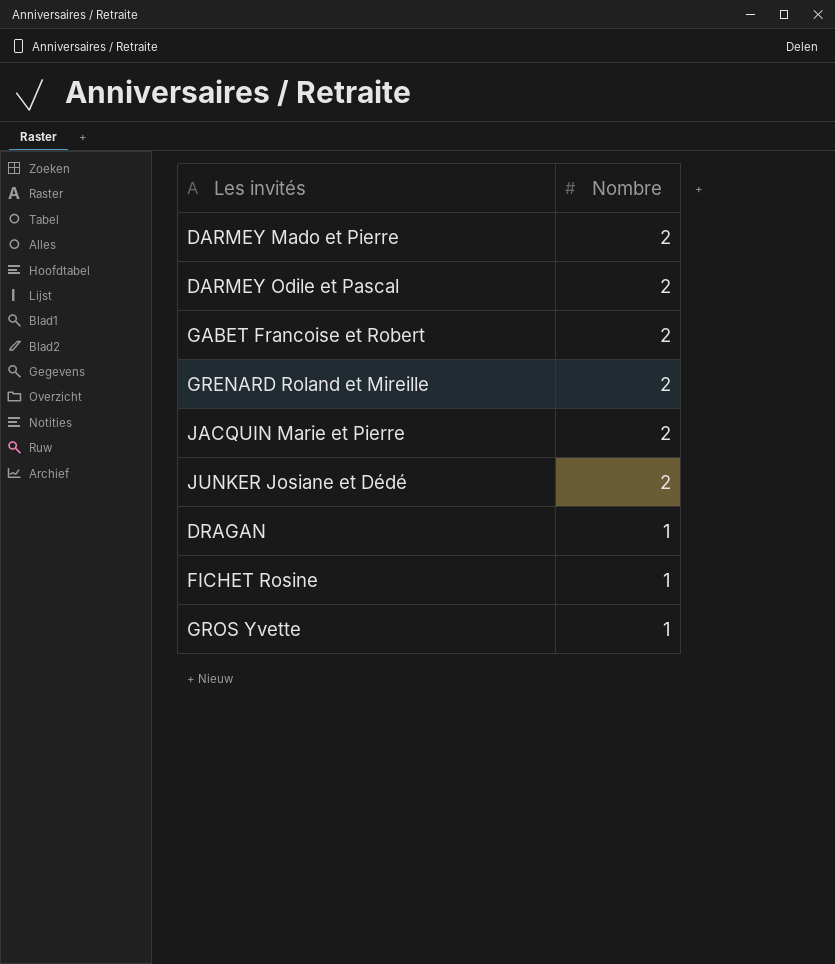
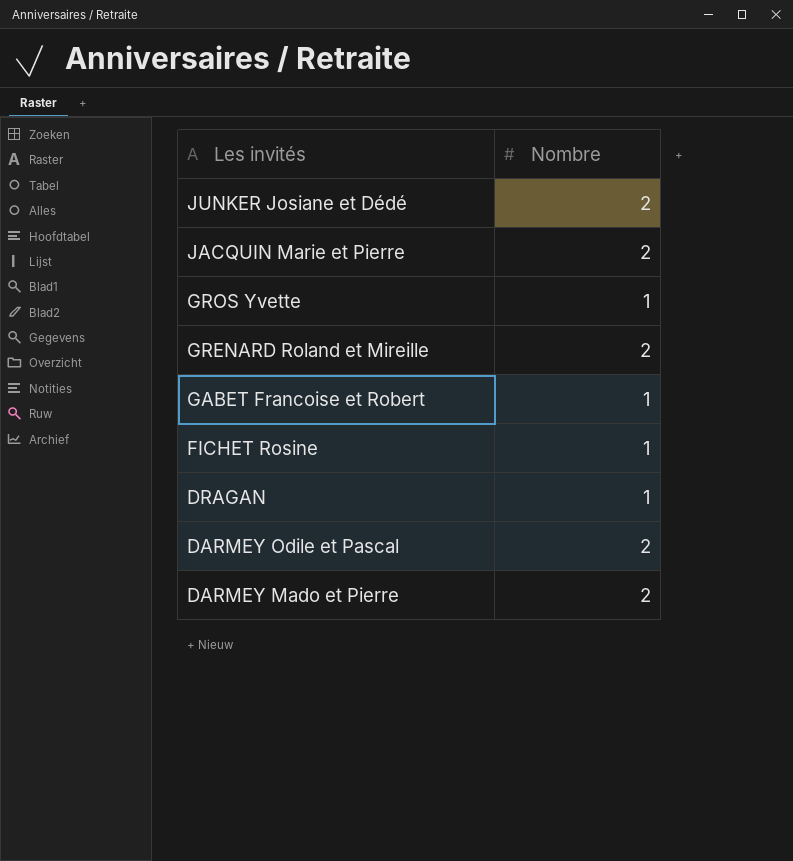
row order: Nombre descending -> Les invités descending
GABET Francoise et Robert | Nombre: 2 -> 1

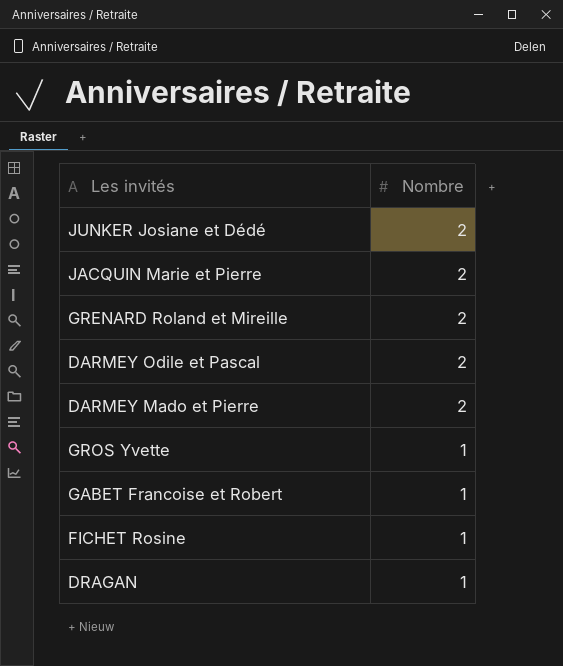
row order: Les invités descending -> Nombre descending

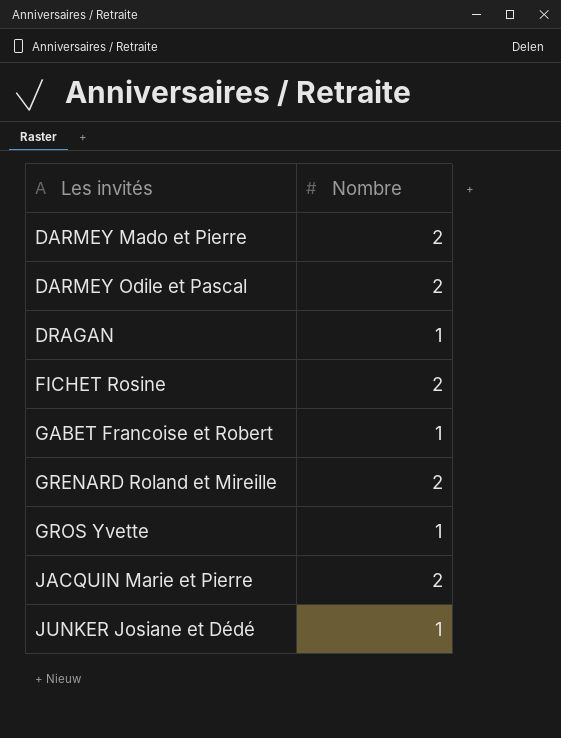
row order: Nombre descending -> Les invités ascending
FICHET Rosine | Nombre: 1 -> 2
JUNKER Josiane et Dédé | Nombre: 2 -> 1

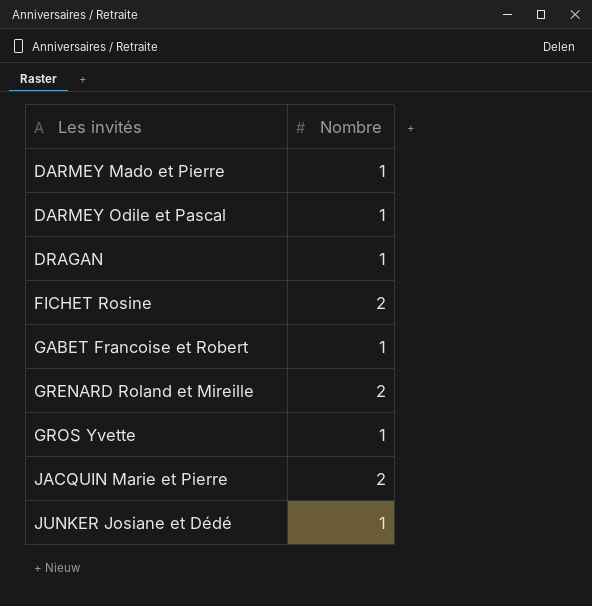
DARMEY Mado et Pierre | Nombre: 2 -> 1
DARMEY Odile et Pascal | Nombre: 2 -> 1

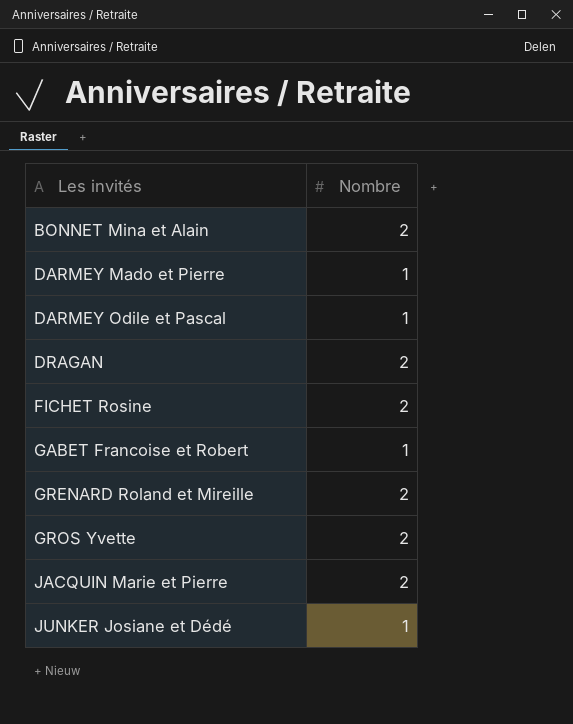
row BONNET Mina et Alain: none -> 2
DRAGAN | Nombre: 1 -> 2
GROS Yvette | Nombre: 1 -> 2

